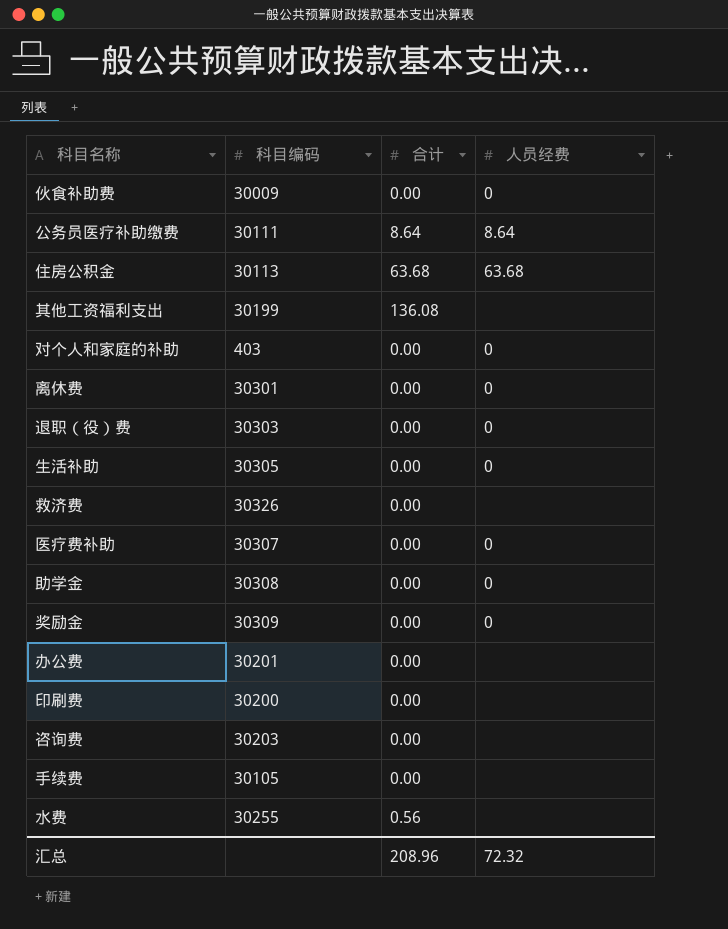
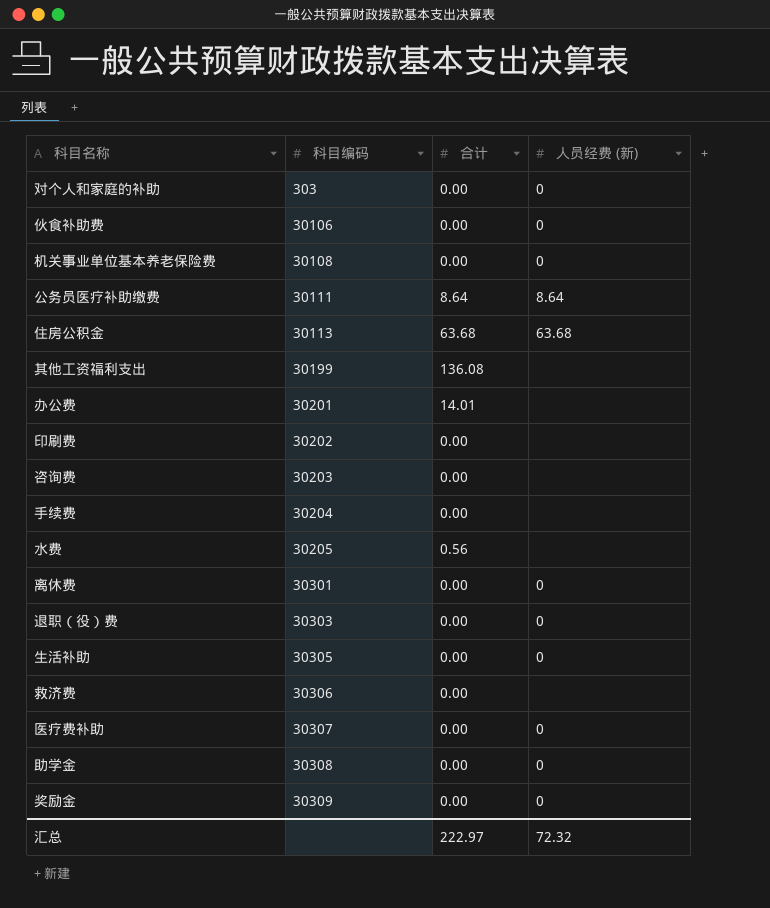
row order: none -> 科目编码 ascending
column name: 人员经费 -> 人员经费 (新)
对个人和家庭的补助 | 科目编码: 403 -> 303
伙食补助费 | 科目编码: 30009 -> 30106
row 机关事业单位基本养老保险费: none -> 30108 | 0.00 | 0
办公费 | 合计: 0.00 -> 14.01
印刷费 | 科目编码: 30200 -> 30202
手续费 | 科目编码: 30105 -> 30204
水费 | 科目编码: 30255 -> 30205
救济费 | 科目编码: 30326 -> 30306
汇总 | 合计: 208.96 -> 222.97

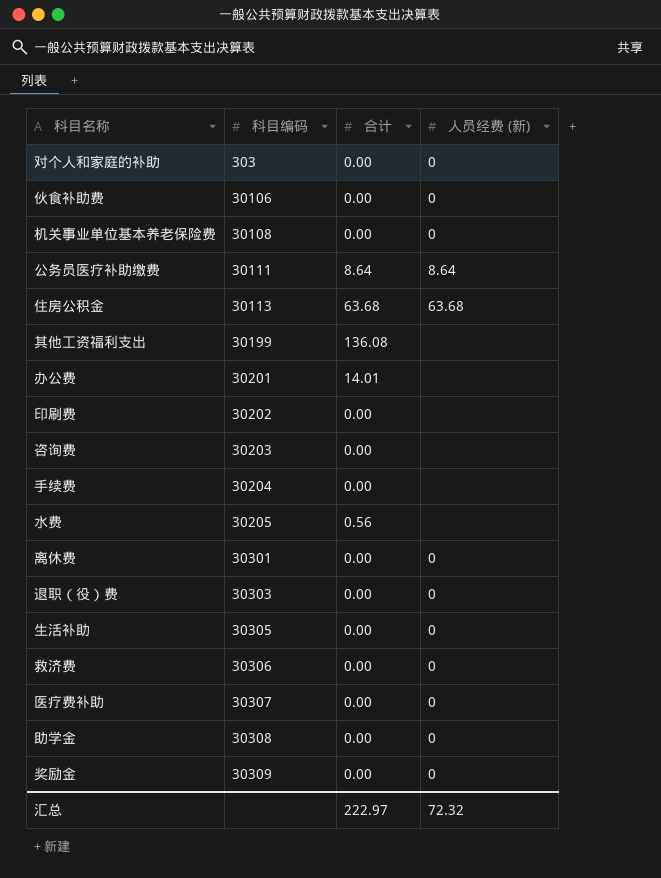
救济费 | 人员经费 (新): none -> 0

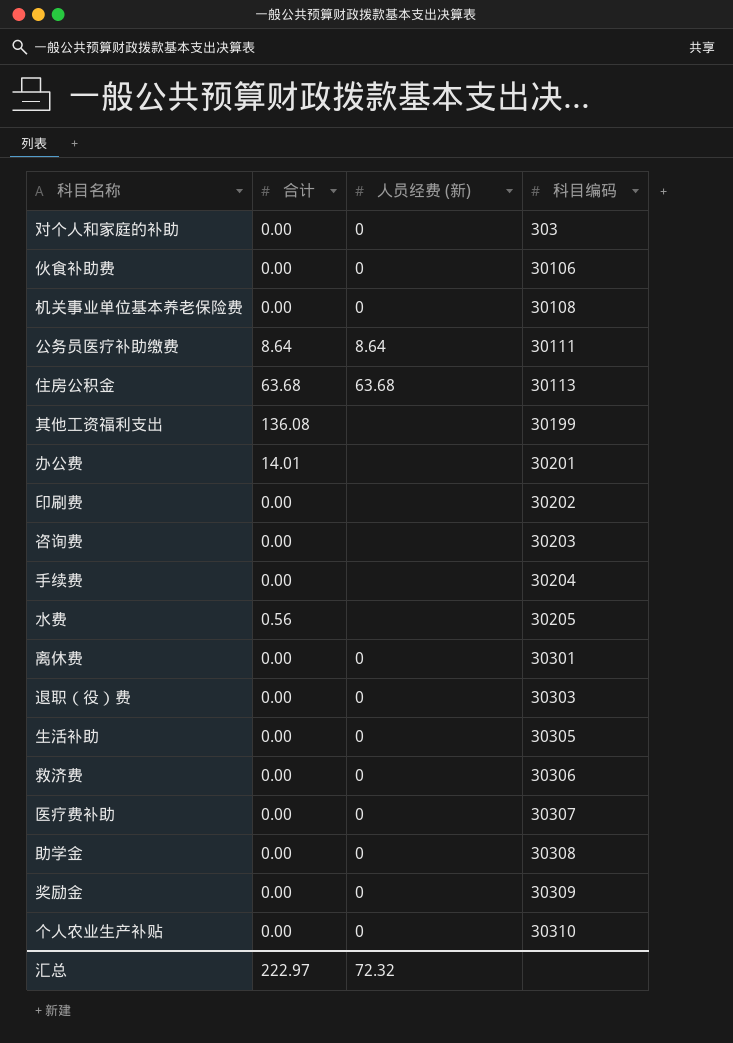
column 科目编码 | position: 2 -> 4
row 个人农业生产补贴: none -> 0.00 | 0 | 30310

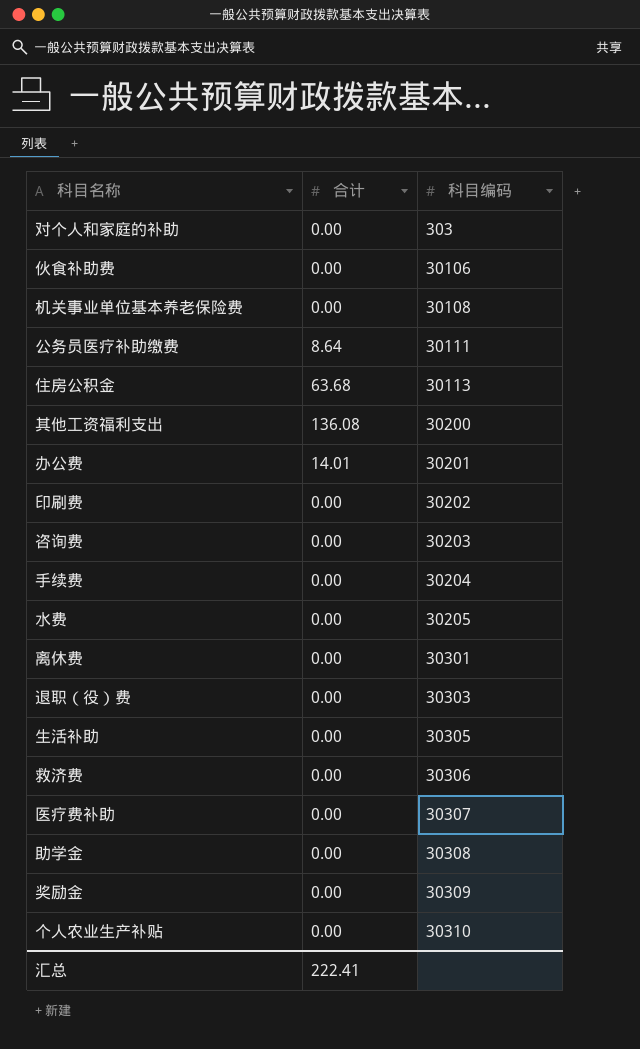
column 人员经费 (新) | position: 3 -> none
其他工资福利支出 | 科目编码: 30199 -> 30200
水费 | 合计: 0.56 -> 0.00
汇总 | 合计: 222.97 -> 222.41

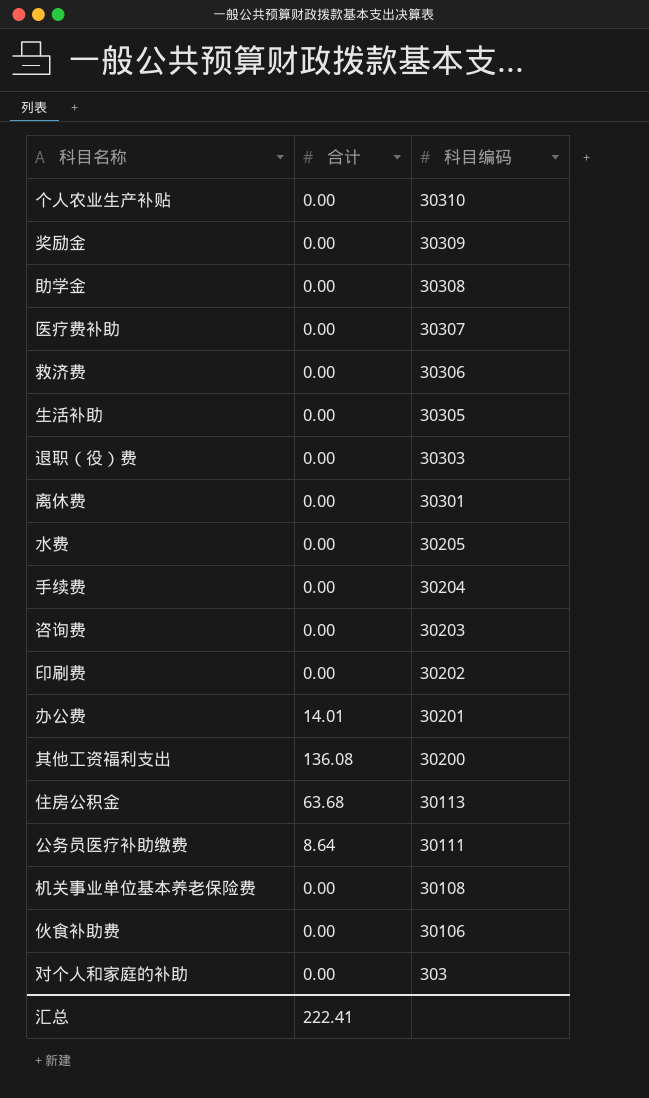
row order: 科目编码 ascending -> 科目编码 descending

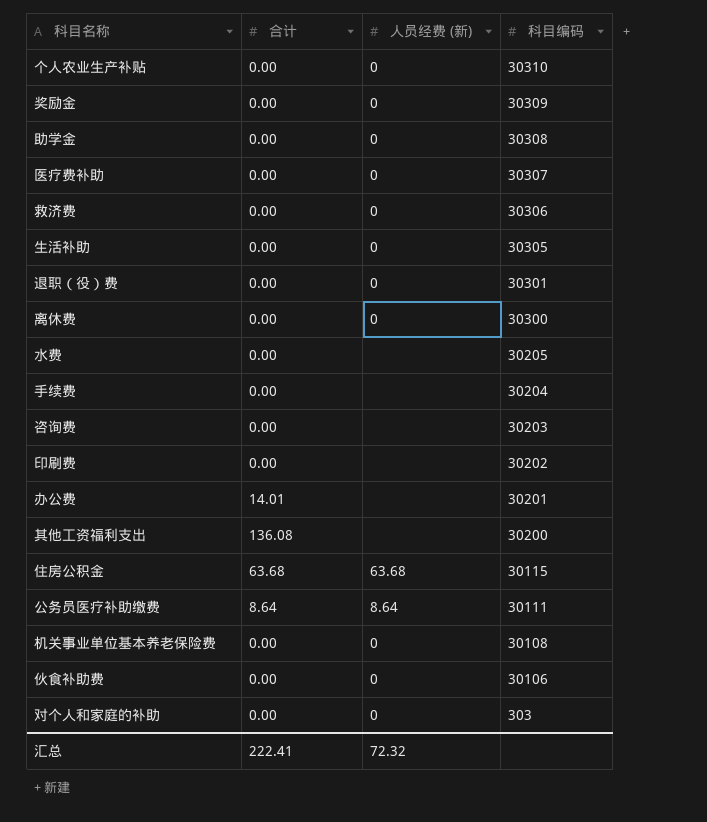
column 人员经费 (新) | position: none -> 3
退职（役）费 | 科目编码: 30303 -> 30301
离休费 | 科目编码: 30301 -> 30300
住房公积金 | 科目编码: 30113 -> 30115

